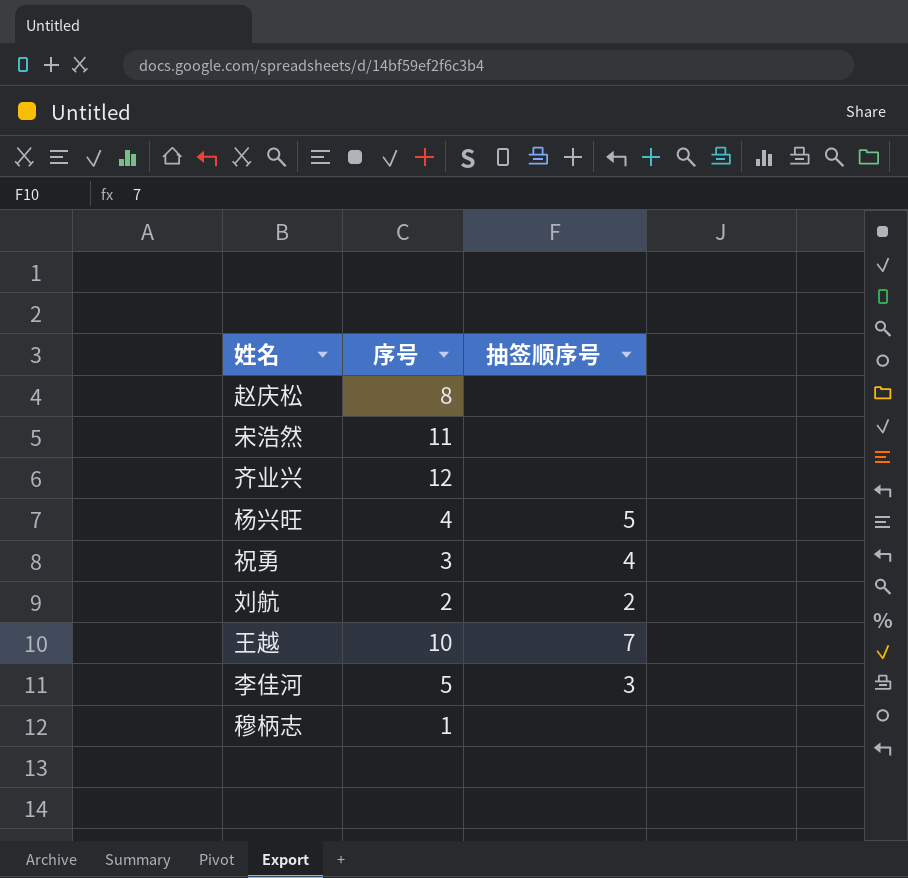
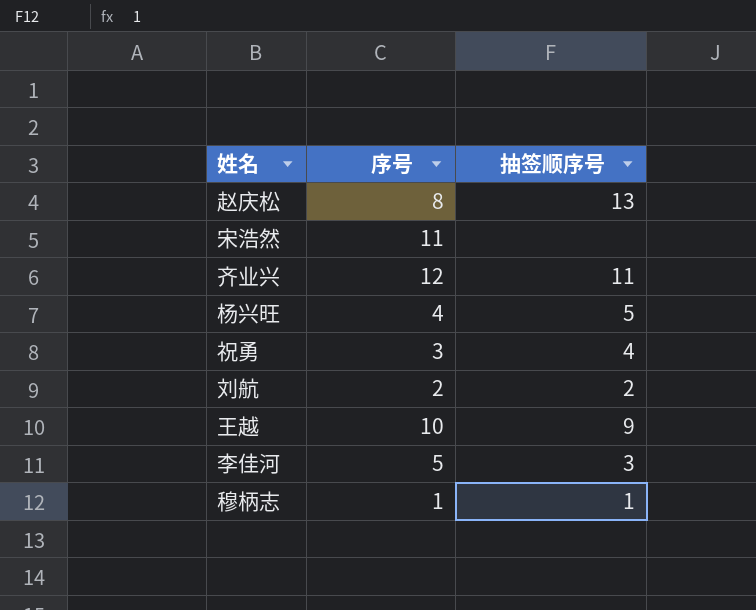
赵庆松 | 抽签顺序号: none -> 13
齐业兴 | 抽签顺序号: none -> 11
王越 | 抽签顺序号: 7 -> 9
穆柄志 | 抽签顺序号: none -> 1

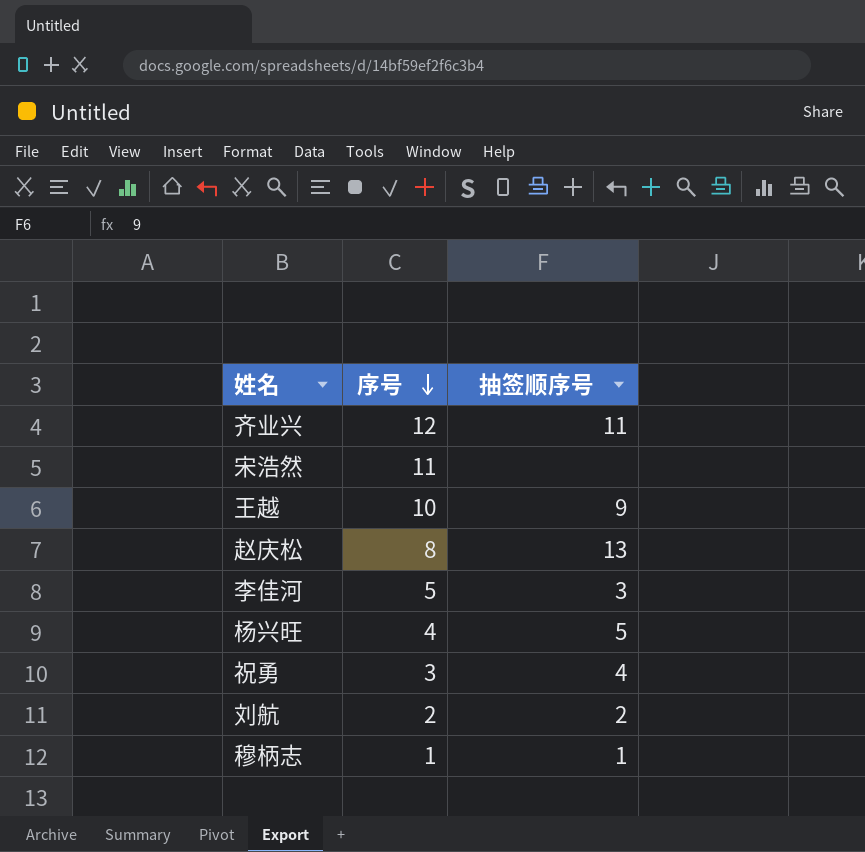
row order: none -> 序号 descending

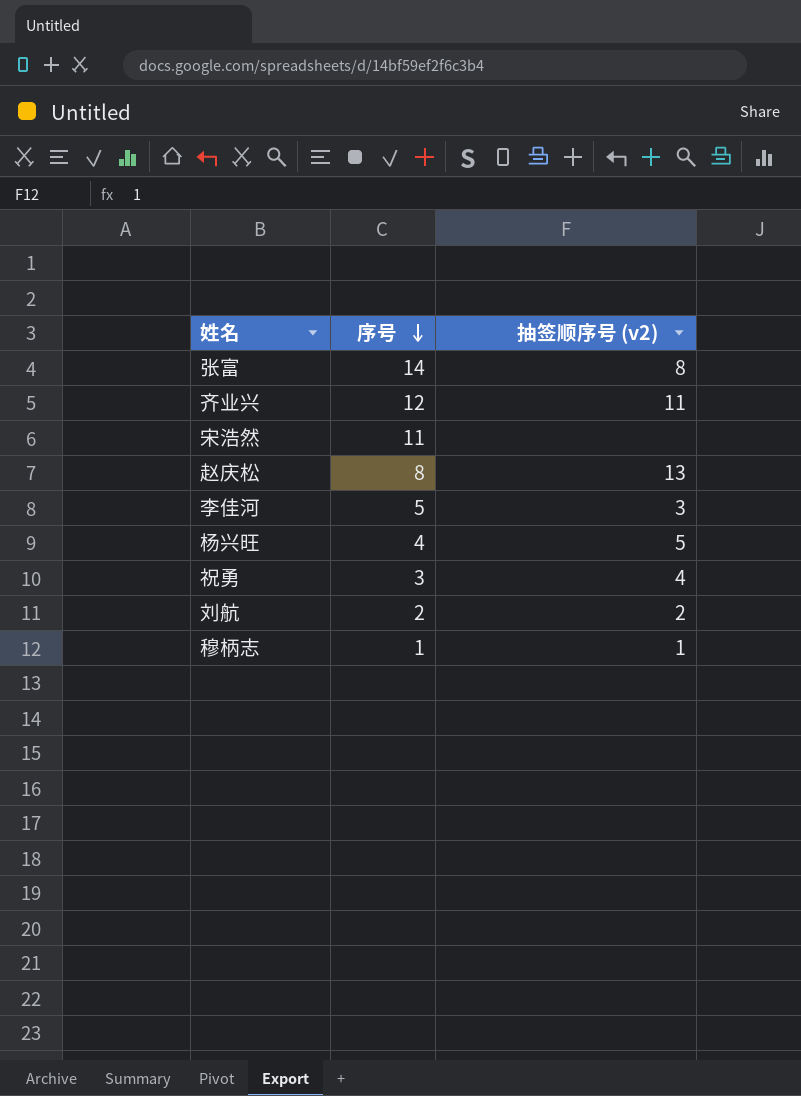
column name: 抽签顺序号 -> 抽签顺序号 (v2)
row 王越: 10 | 9 -> none
row 张富: none -> 14 | 8

